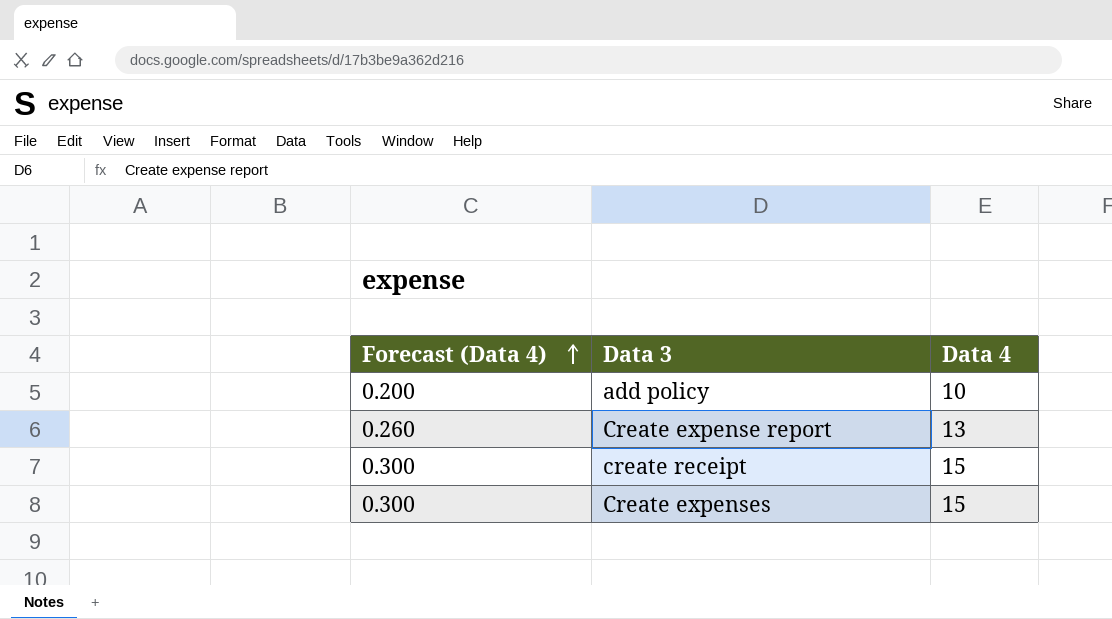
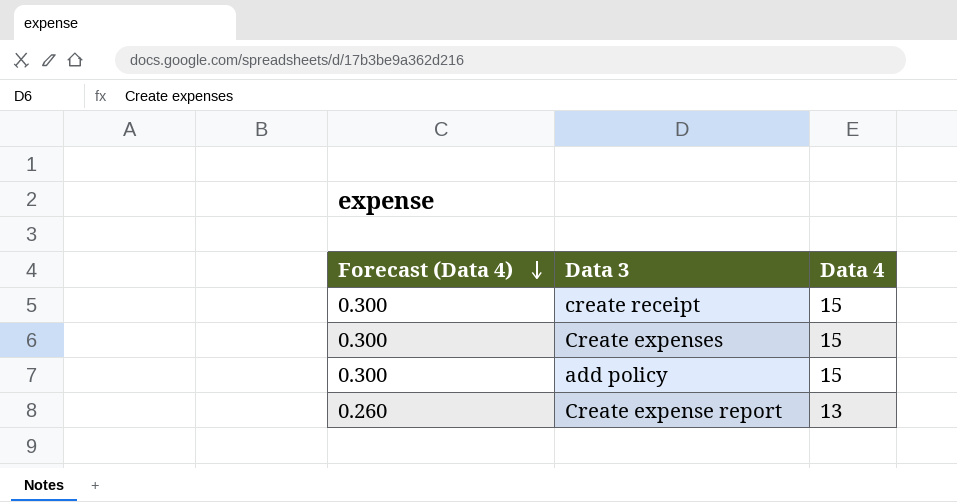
row order: Forecast (Data 4) ascending -> Forecast (Data 4) descending
add policy | Forecast (Data 4): 0.200 -> 0.300
add policy | Data 4: 10 -> 15

